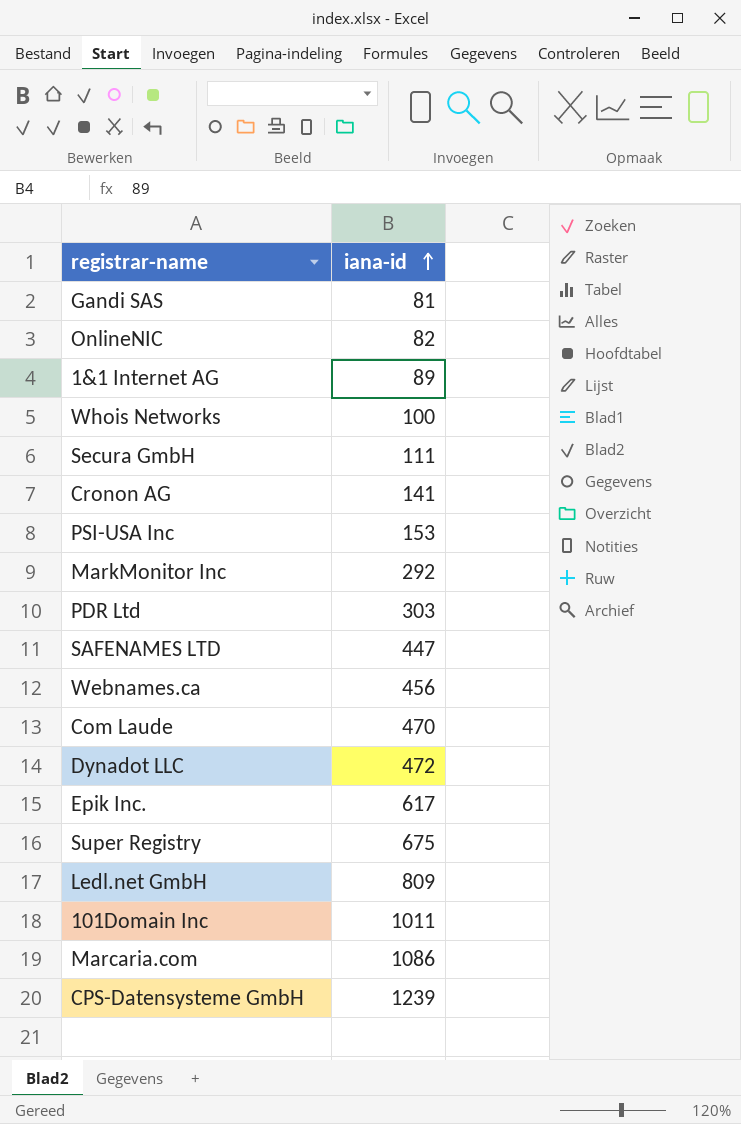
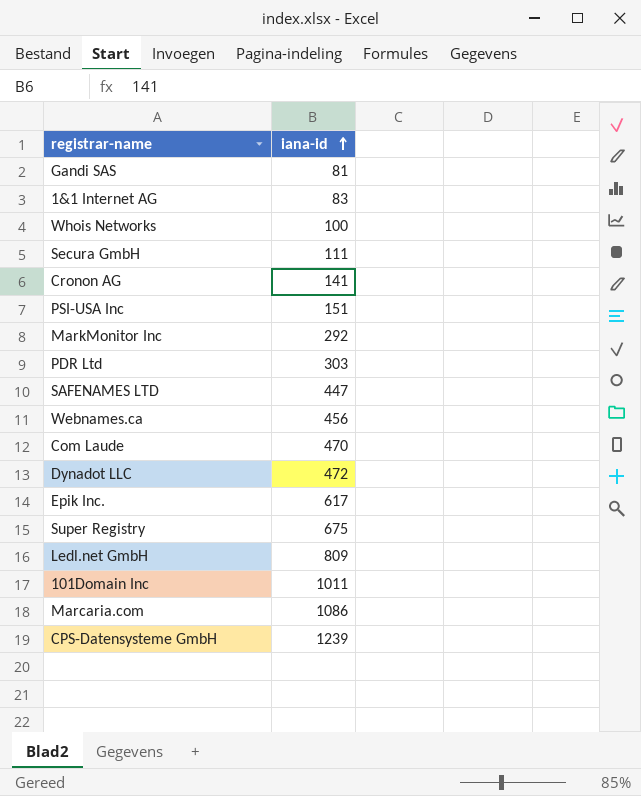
row OnlineNIC: 82 -> none
1&1 Internet AG | iana-id: 89 -> 83
PSI-USA Inc | iana-id: 153 -> 151

